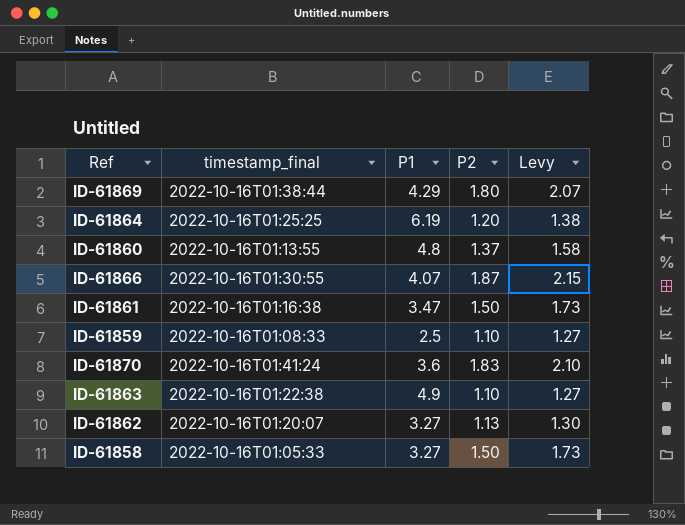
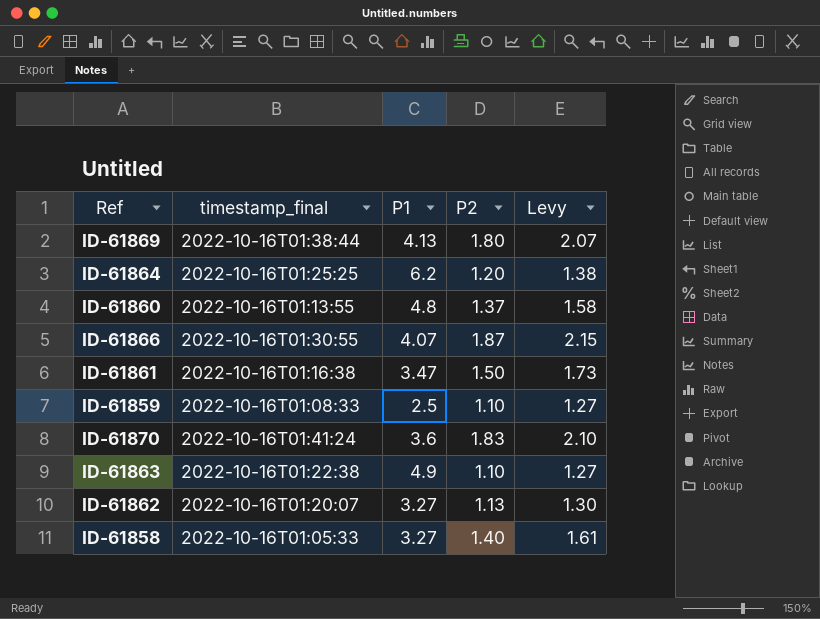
ID-61869 | P1: 4.29 -> 4.13
ID-61864 | P1: 6.19 -> 6.2
ID-61858 | P2: 1.50 -> 1.40
ID-61858 | Levy: 1.73 -> 1.61

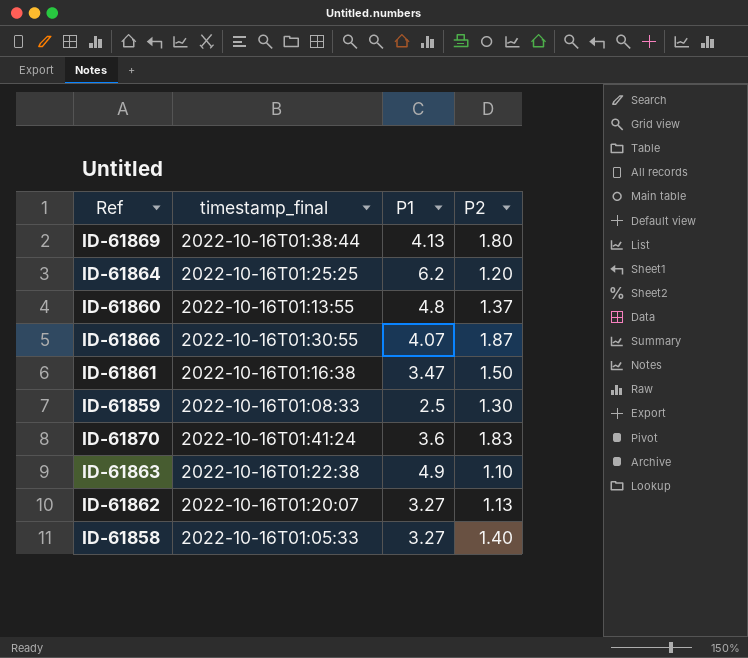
column Levy | formula: [P2] * 1.15 -> none
ID-61859 | P2: 1.10 -> 1.30

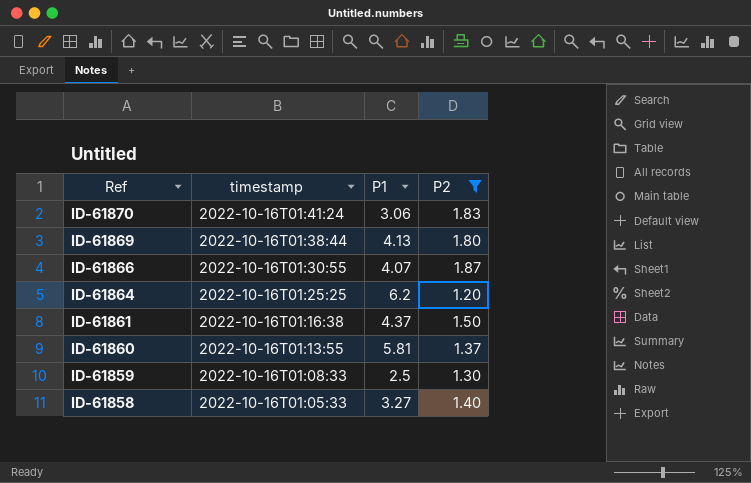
filter: none -> P2 >= 1.20
row order: none -> Ref descending
column name: timestamp_final -> timestamp
ID-61870 | P1: 3.6 -> 3.06
ID-61861 | P1: 3.47 -> 4.37
ID-61860 | P1: 4.8 -> 5.81

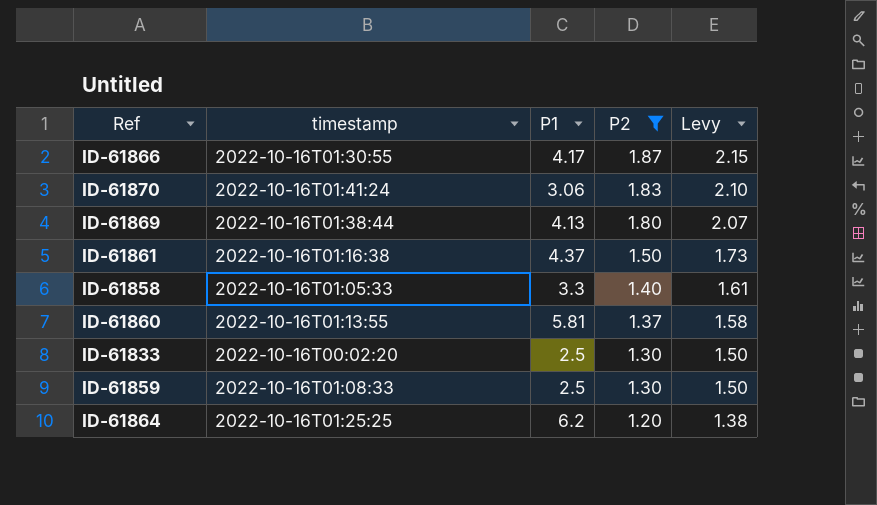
row order: Ref descending -> P2 descending
column Levy | formula: none -> [P2] * 1.15
ID-61866 | P1: 4.07 -> 4.17
ID-61858 | P1: 3.27 -> 3.3
row ID-61833: none -> 2022-10-16T00:02:20 | 2.5 | 1.30 | 1.50

